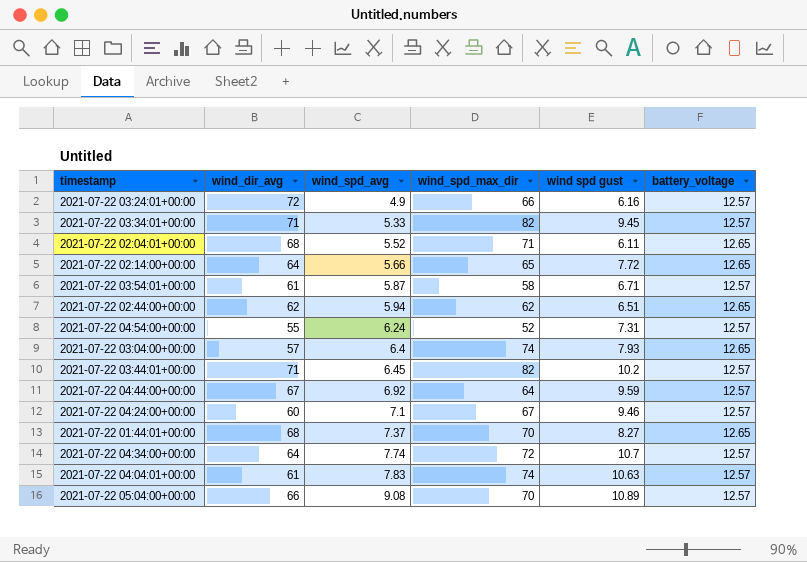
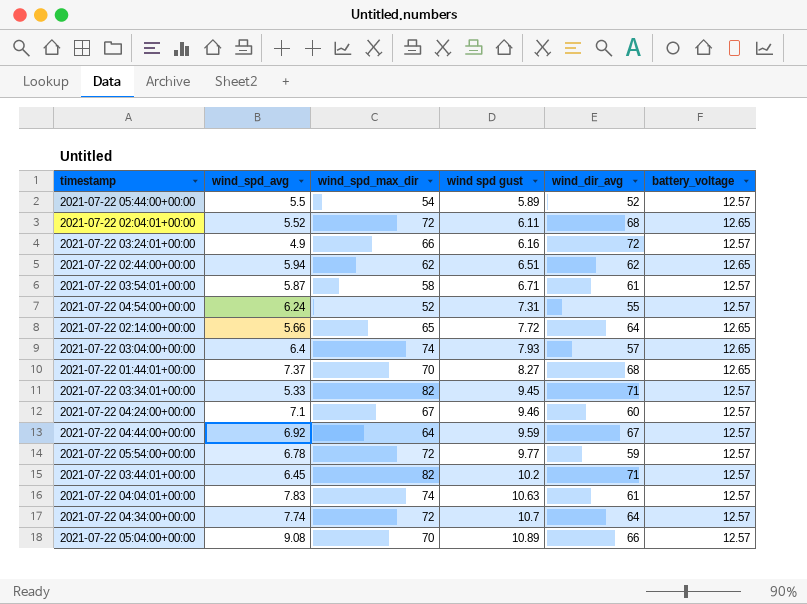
row order: wind_spd_avg ascending -> wind spd gust ascending
column wind_dir_avg | position: 2 -> 5
row 2021-07-22 05:44:00+00:00: none -> 5.5 | 54 | 5.89 | 52 | 12.57
2021-07-22 02:04:01+00:00 | wind_spd_max_dir: 71 -> 72
row 2021-07-22 05:54:00+00:00: none -> 6.78 | 72 | 9.77 | 59 | 12.57

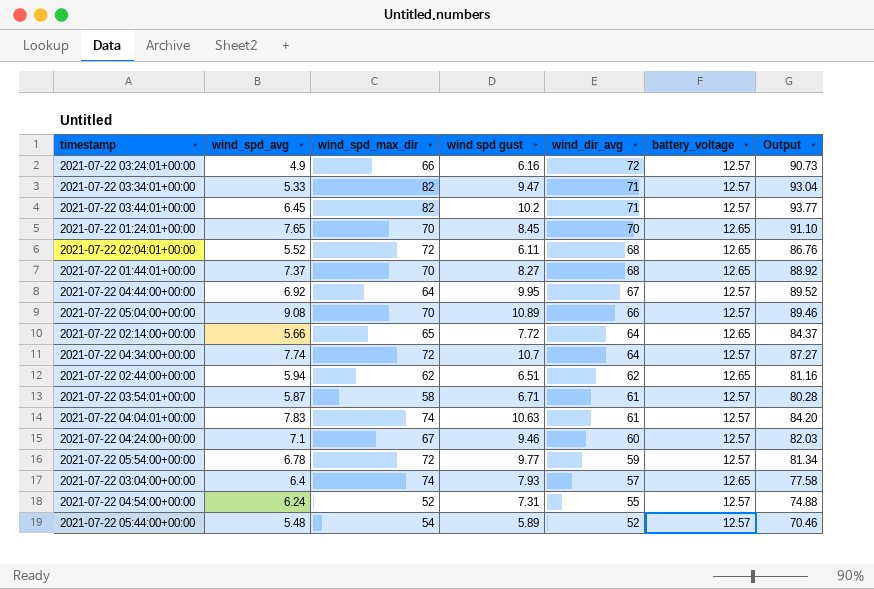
row order: wind spd gust ascending -> wind_dir_avg descending
column Output | formula: none -> [wind spd gust] + [wind_dir_avg] + [battery_voltage]
2021-07-22 03:34:01+00:00 | wind spd gust: 9.45 -> 9.47
row 2021-07-22 01:24:01+00:00: none -> 7.65 | 70 | 8.45 | 70 | 12.65 | 91.10
2021-07-22 04:44:00+00:00 | wind spd gust: 9.59 -> 9.95
2021-07-22 05:44:00+00:00 | wind_spd_avg: 5.5 -> 5.48

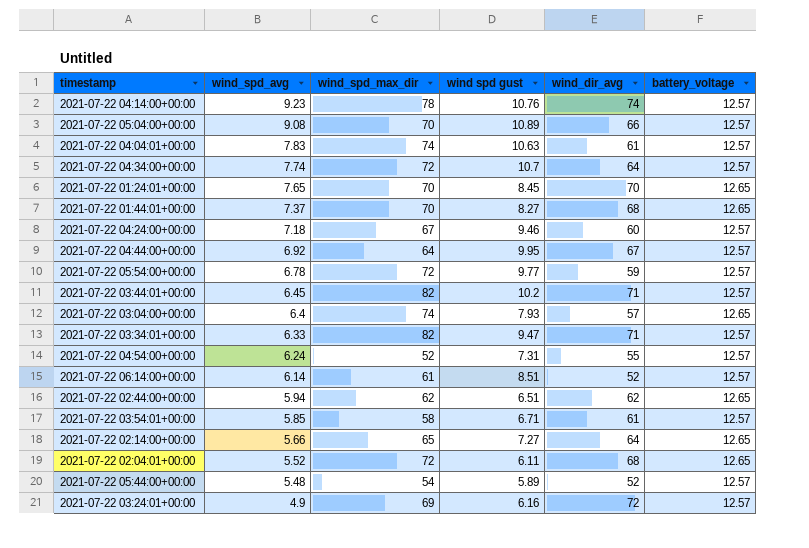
row order: wind_dir_avg descending -> wind_spd_avg descending
column Output | formula: [wind spd gust] + [wind_dir_avg] + [battery_voltage] -> none
row 2021-07-22 04:14:00+00:00: none -> 9.23 | 78 | 10.76 | 74 | 12.57
2021-07-22 04:24:00+00:00 | wind_spd_avg: 7.1 -> 7.18
2021-07-22 03:34:01+00:00 | wind_spd_avg: 5.33 -> 6.33
row 2021-07-22 06:14:00+00:00: none -> 6.14 | 61 | 8.51 | 52 | 12.57
2021-07-22 03:54:01+00:00 | wind_spd_avg: 5.87 -> 5.85
2021-07-22 02:14:00+00:00 | wind spd gust: 7.72 -> 7.27
2021-07-22 03:24:01+00:00 | wind_spd_max_dir: 66 -> 69

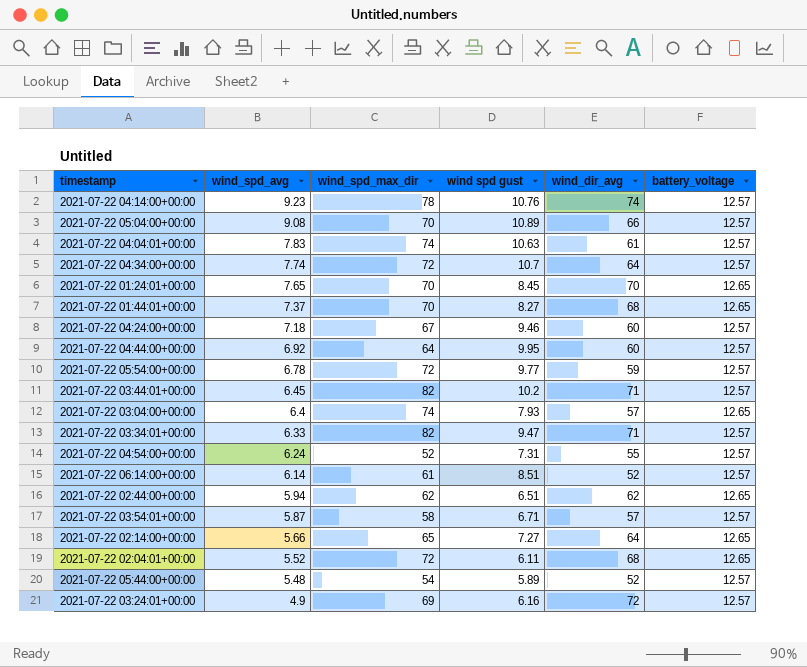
2021-07-22 04:44:00+00:00 | wind_dir_avg: 67 -> 60
2021-07-22 03:54:01+00:00 | wind_spd_avg: 5.85 -> 5.87
2021-07-22 03:54:01+00:00 | wind_dir_avg: 61 -> 57

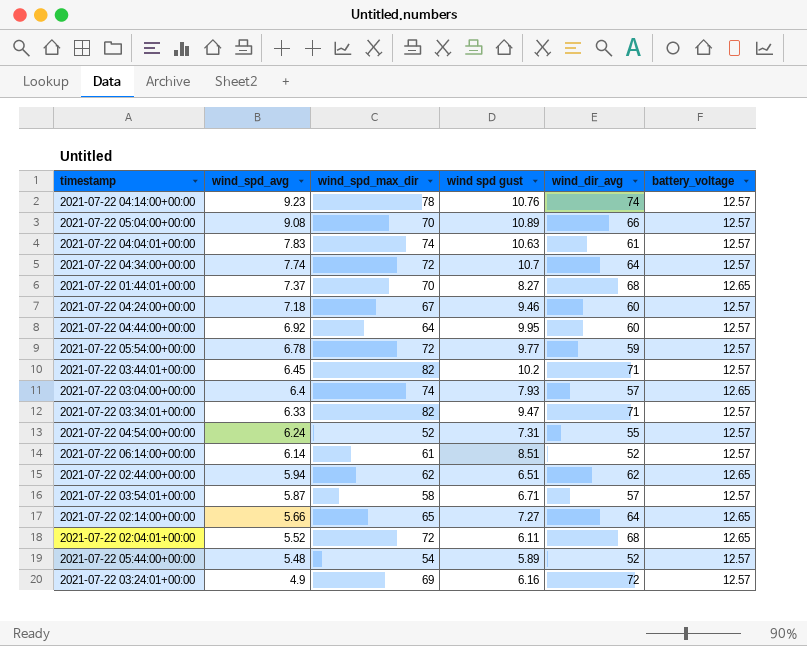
row 2021-07-22 01:24:01+00:00: 7.65 | 70 | 8.45 | 70 | 12.65 -> none

